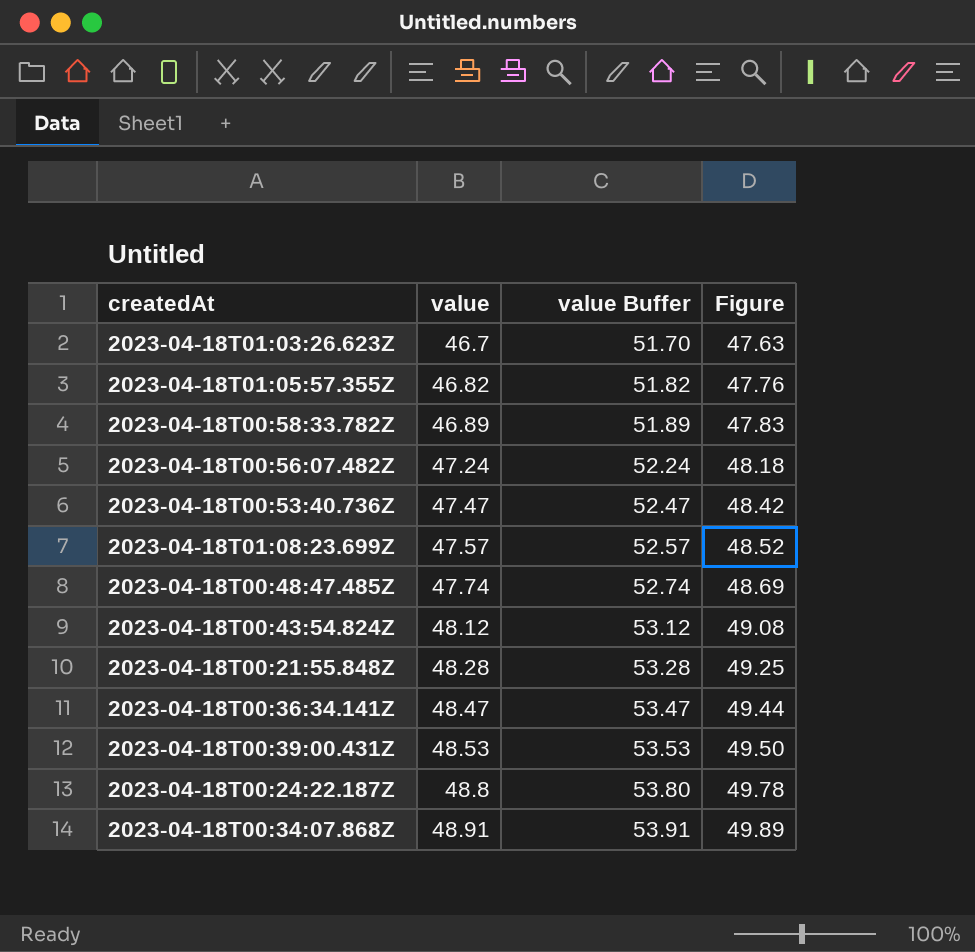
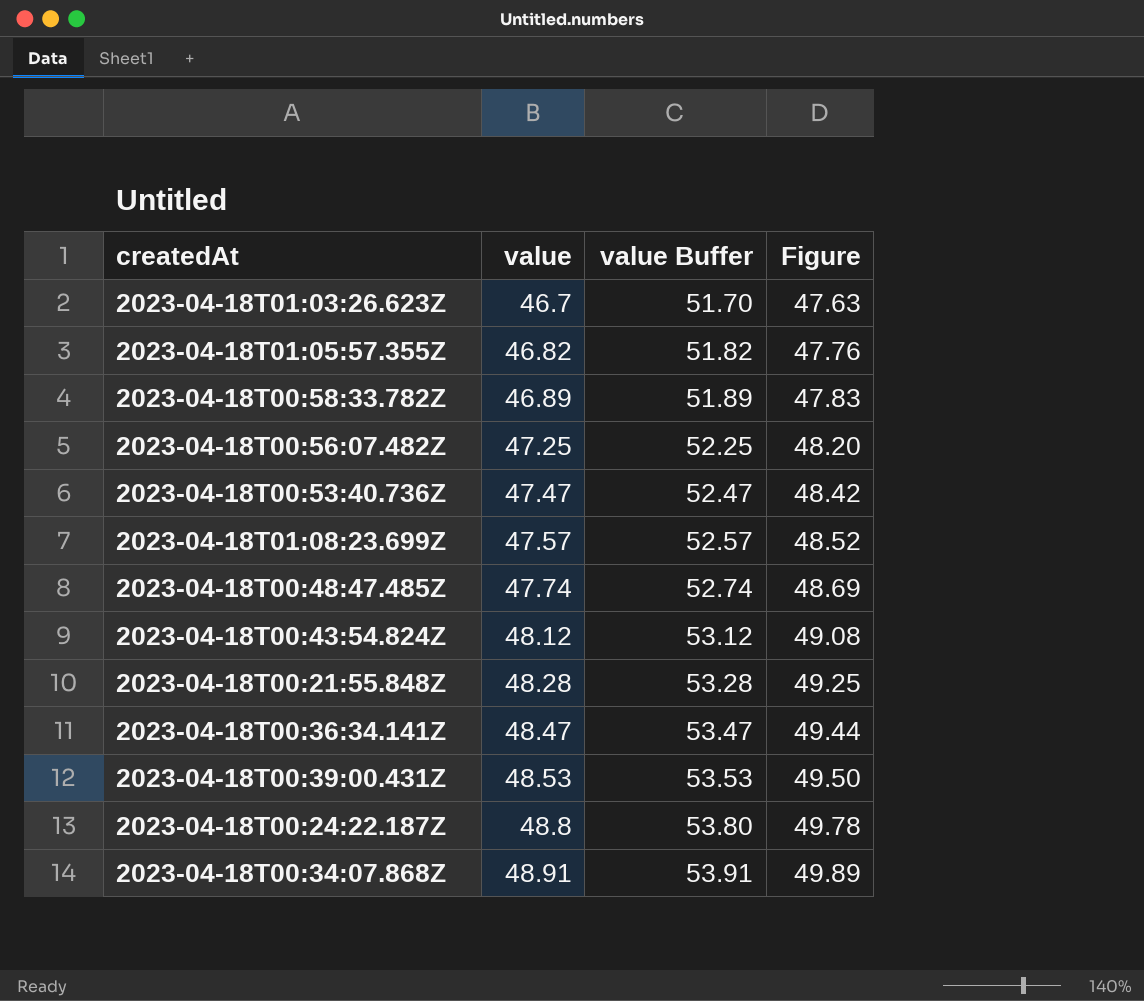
2023-04-18T00:56:07.482Z | value: 47.24 -> 47.25
2023-04-18T00:56:07.482Z | value Buffer: 52.24 -> 52.25
2023-04-18T00:56:07.482Z | Figure: 48.18 -> 48.20

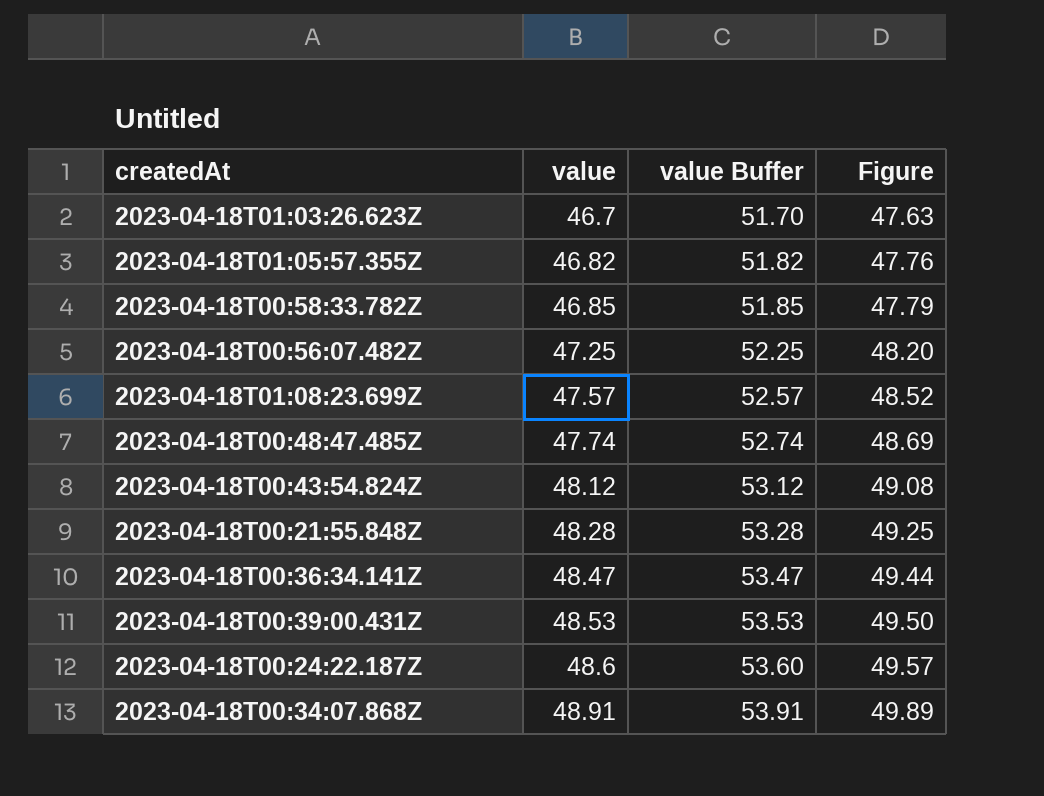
row 2023-04-18T00:53:40.736Z: 47.47 | 52.47 | 48.42 -> none
2023-04-18T00:58:33.782Z | value: 46.89 -> 46.85
2023-04-18T00:58:33.782Z | value Buffer: 51.89 -> 51.85
2023-04-18T00:58:33.782Z | Figure: 47.83 -> 47.79
2023-04-18T00:24:22.187Z | value: 48.8 -> 48.6
2023-04-18T00:24:22.187Z | value Buffer: 53.80 -> 53.60
2023-04-18T00:24:22.187Z | Figure: 49.78 -> 49.57

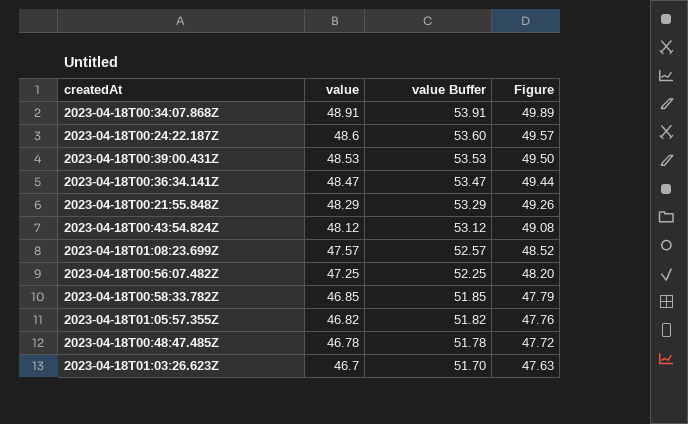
row order: value ascending -> value descending
2023-04-18T00:21:55.848Z | value: 48.28 -> 48.29
2023-04-18T00:21:55.848Z | value Buffer: 53.28 -> 53.29
2023-04-18T00:21:55.848Z | Figure: 49.25 -> 49.26
2023-04-18T00:48:47.485Z | value: 47.74 -> 46.78
2023-04-18T00:48:47.485Z | value Buffer: 52.74 -> 51.78
2023-04-18T00:48:47.485Z | Figure: 48.69 -> 47.72

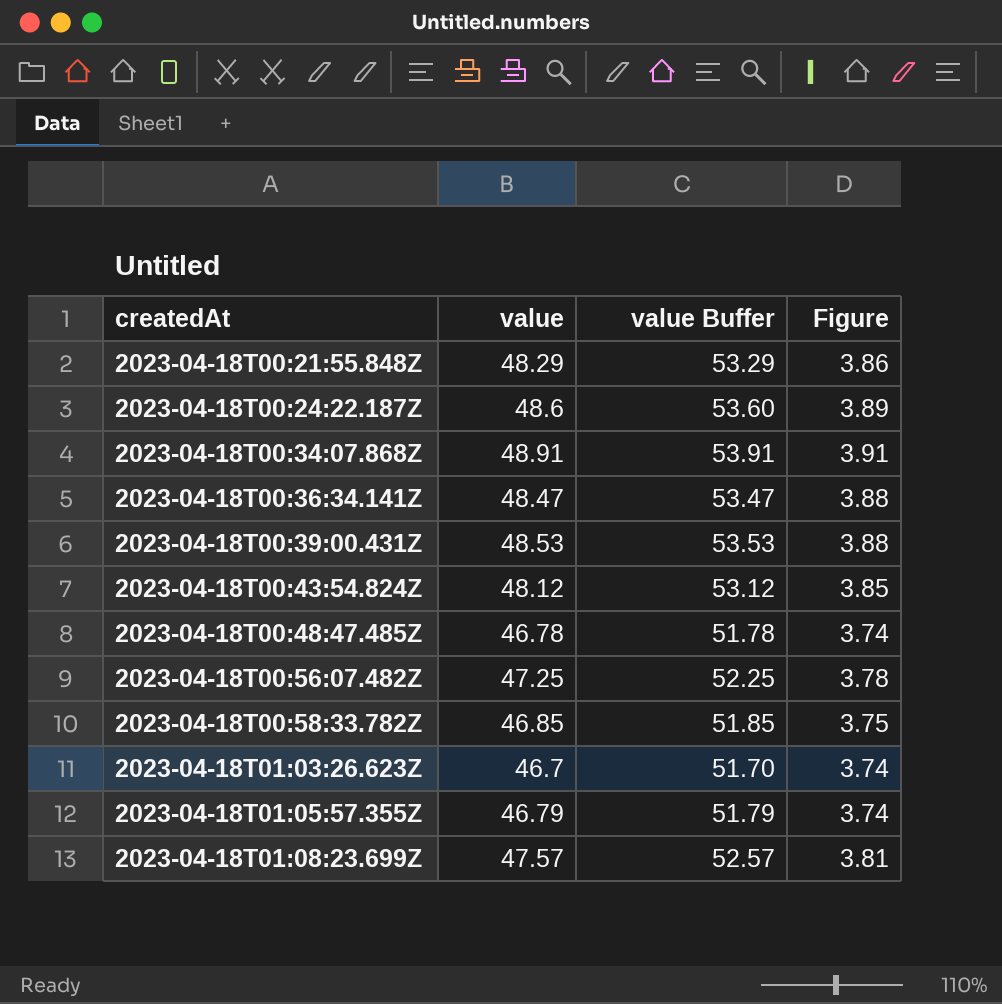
row order: value descending -> createdAt ascending
column Figure | formula: [value] * 1.02 -> [value] * 0.08
2023-04-18T01:05:57.355Z | value: 46.82 -> 46.79
2023-04-18T01:05:57.355Z | value Buffer: 51.82 -> 51.79

